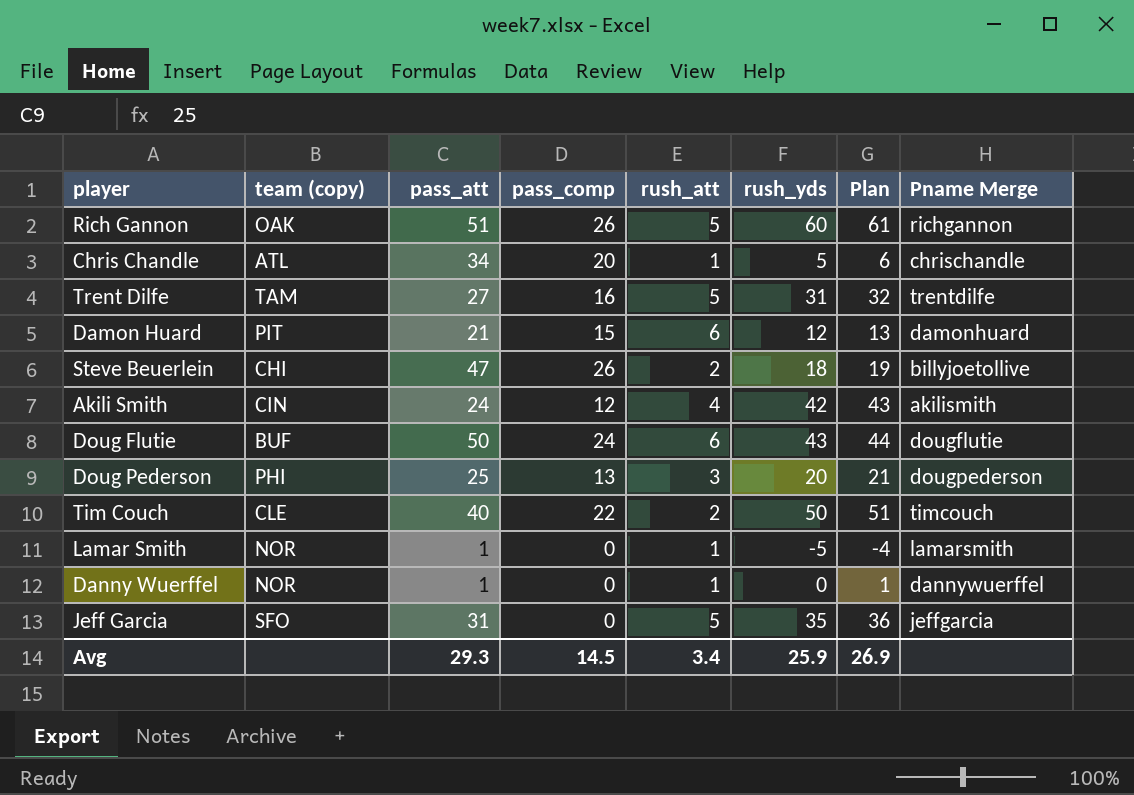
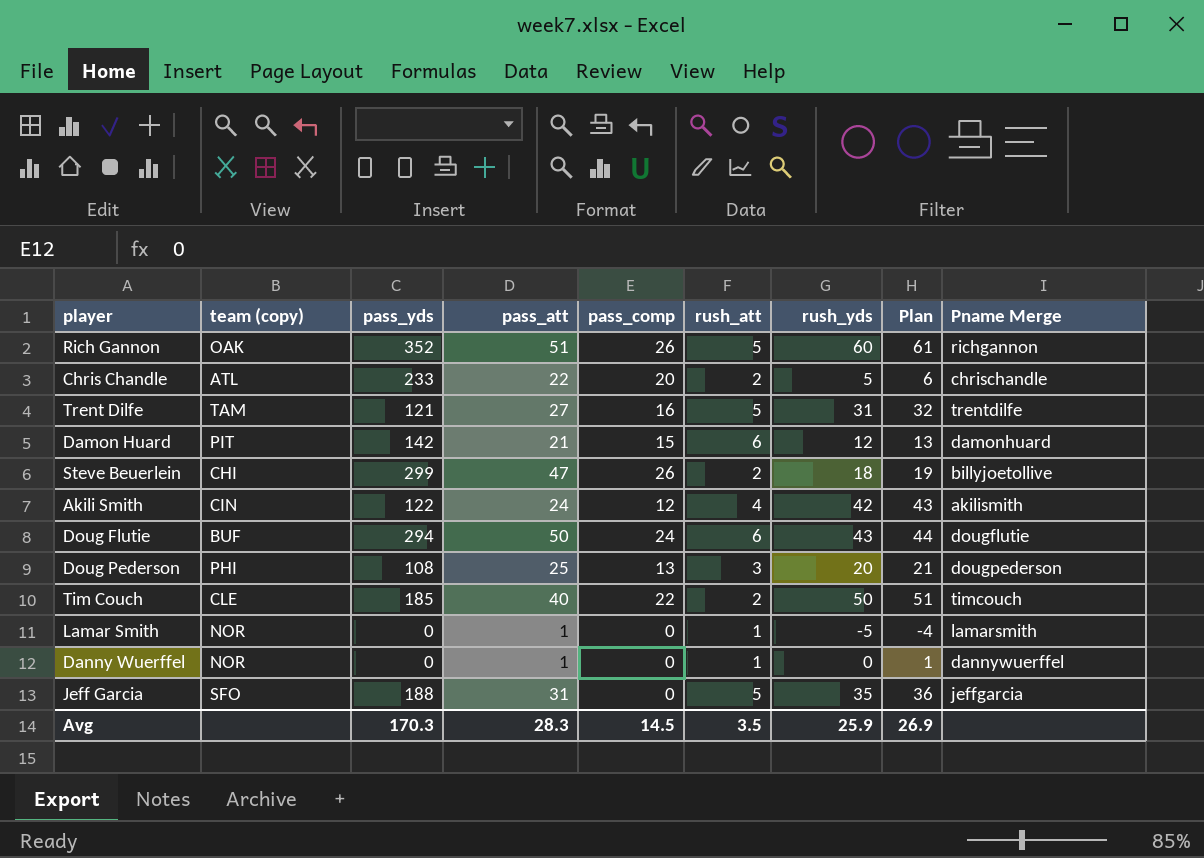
column pass_yds | position: none -> 3
Chris Chandle | pass_att: 34 -> 22
Chris Chandle | rush_att: 1 -> 2
Avg | pass_att: 29.3 -> 28.3
Avg | rush_att: 3.4 -> 3.5

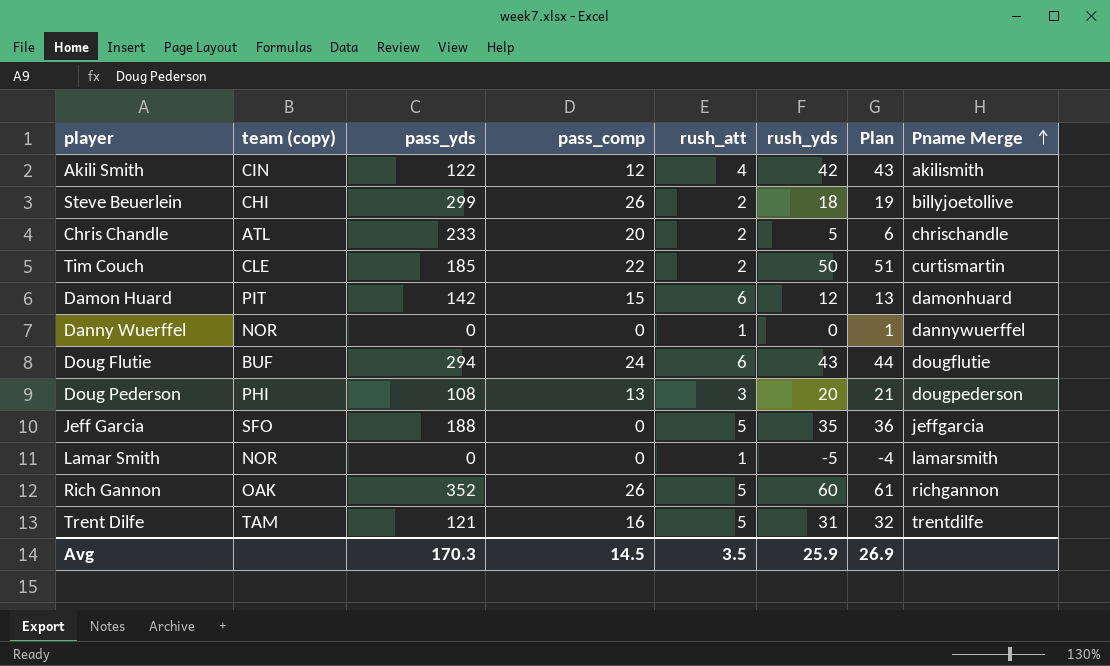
row order: none -> Pname Merge ascending
column pass_att | position: 4 -> none
Tim Couch | Pname Merge: timcouch -> curtismartin

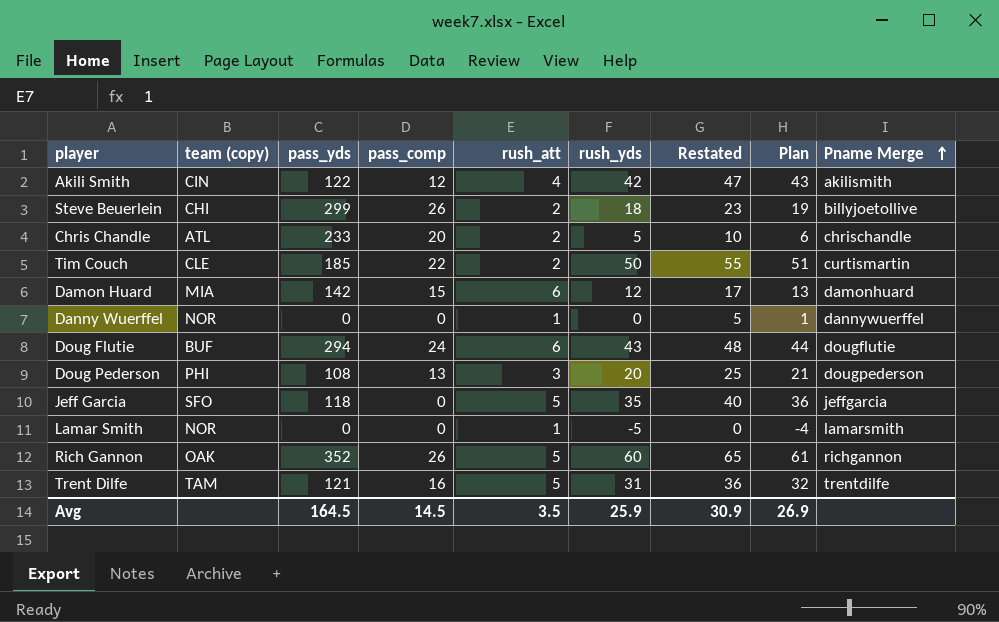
column Restated | formula: none -> [rush_yds] + 5
Damon Huard | team (copy): PIT -> MIA
Jeff Garcia | pass_yds: 188 -> 118
Avg | pass_yds: 170.3 -> 164.5

